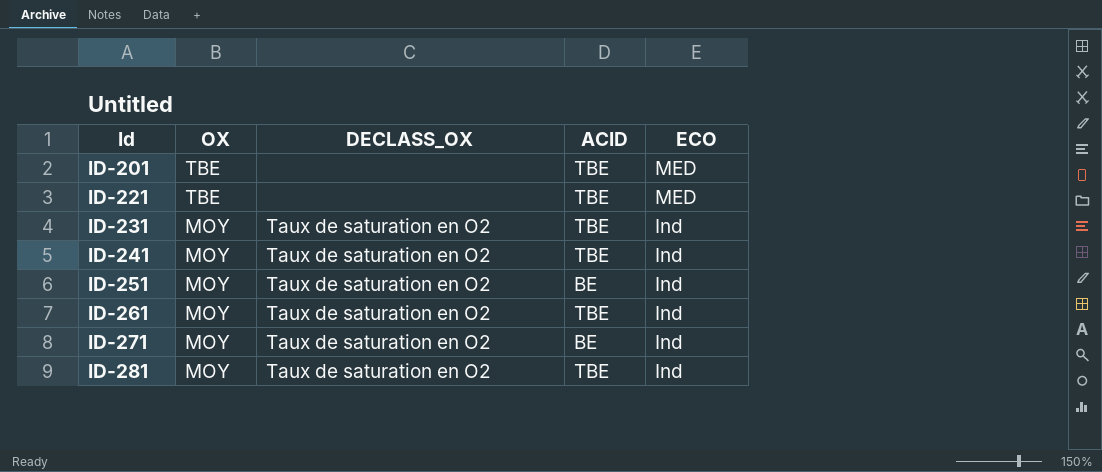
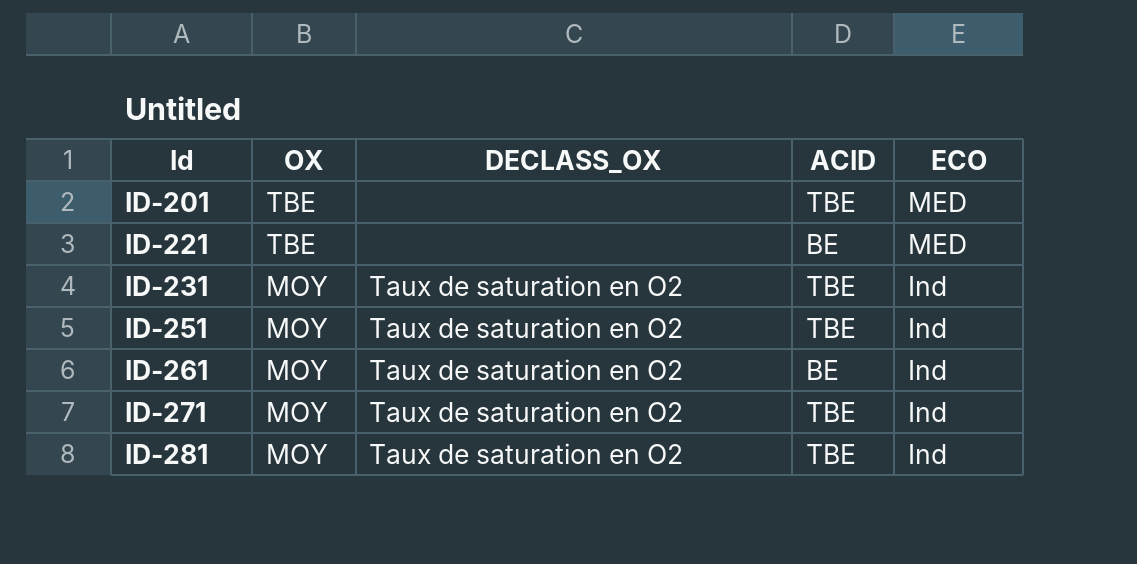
row ID-241: MOY | Taux de saturation en O2 | TBE | Ind -> none
ID-221 | ACID: TBE -> BE
ID-251 | ACID: BE -> TBE
ID-261 | ACID: TBE -> BE
ID-271 | ACID: BE -> TBE

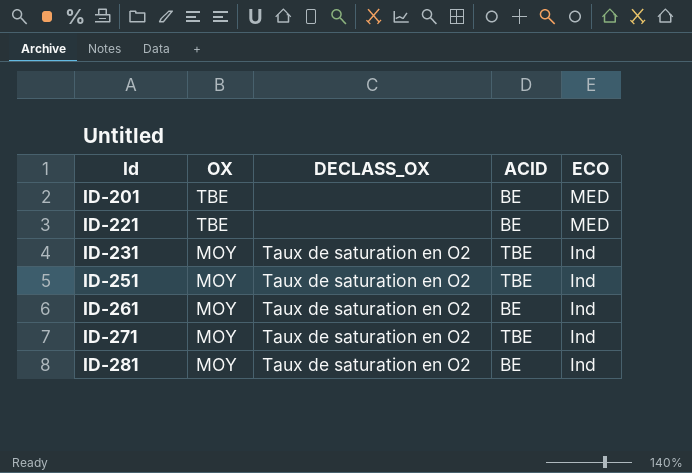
ID-201 | ACID: TBE -> BE
ID-281 | ACID: TBE -> BE

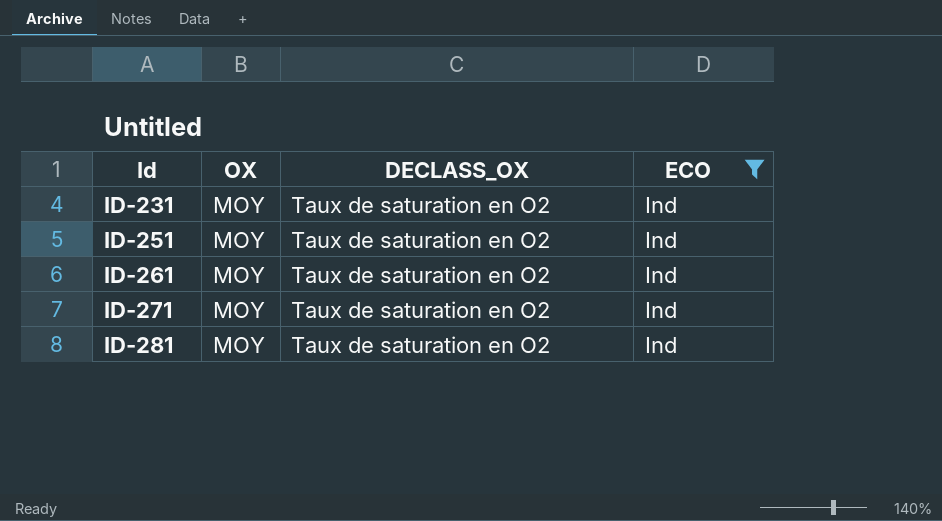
filter: none -> ECO = Ind
column ACID | position: 4 -> none

